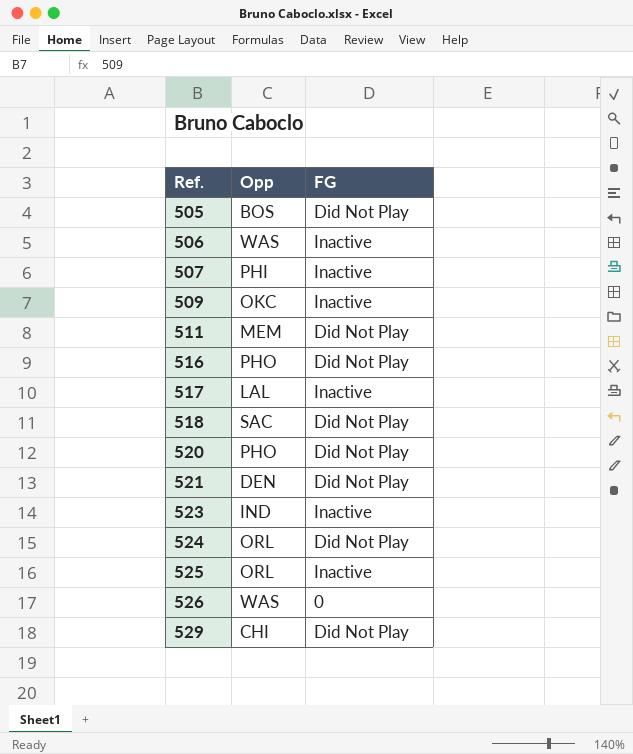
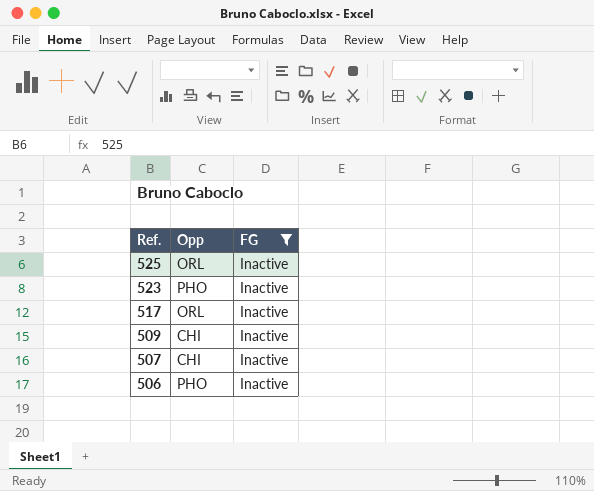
filter: none -> FG = Inactive
row order: Ref. ascending -> Ref. descending
523 | Opp: IND -> PHO
517 | Opp: LAL -> ORL
509 | Opp: OKC -> CHI
507 | Opp: PHI -> CHI
506 | Opp: WAS -> PHO

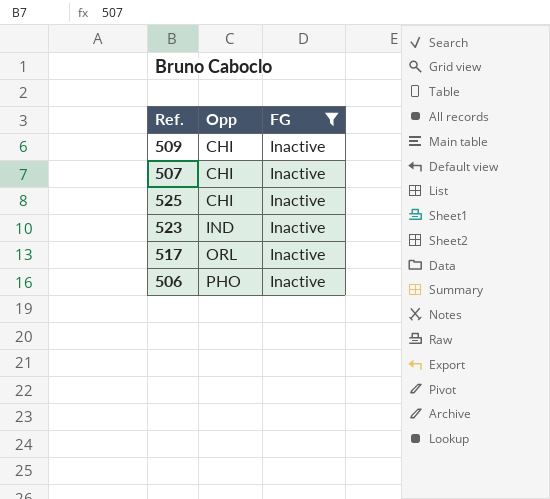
row order: Ref. descending -> Opp ascending
525 | Opp: ORL -> CHI
523 | Opp: PHO -> IND

